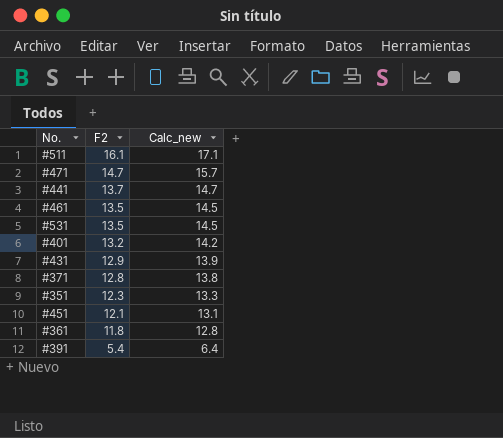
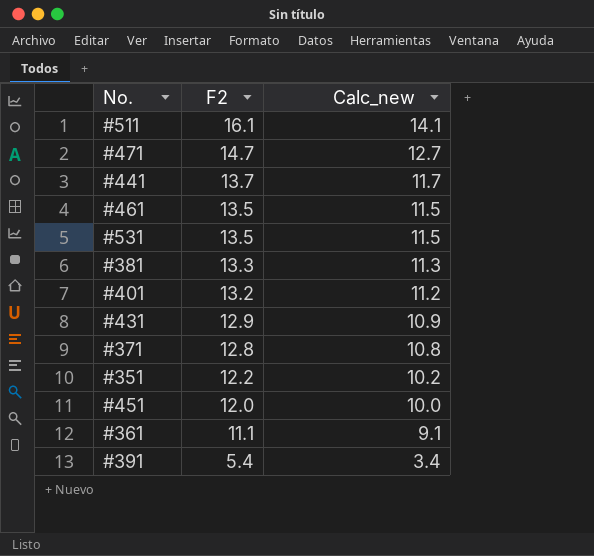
column Calc_new | formula: [F2] + 1 -> [F2] - 2
row #381: none -> 13.3 | 11.3
#351 | F2: 12.3 -> 12.2
#451 | F2: 12.1 -> 12.0
#361 | F2: 11.8 -> 11.1

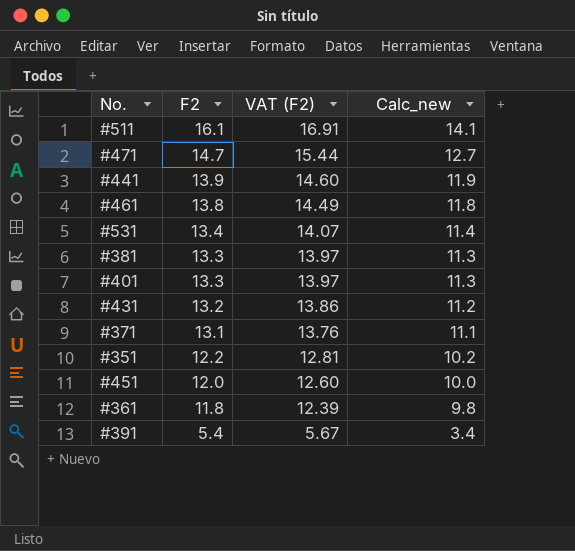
column VAT (F2) | formula: none -> [F2] * 1.05
#441 | F2: 13.7 -> 13.9
#441 | Calc_new: 11.7 -> 11.9
#461 | F2: 13.5 -> 13.8
#461 | Calc_new: 11.5 -> 11.8
#531 | F2: 13.5 -> 13.4
#531 | Calc_new: 11.5 -> 11.4
#401 | F2: 13.2 -> 13.3
#401 | Calc_new: 11.2 -> 11.3
#431 | F2: 12.9 -> 13.2
#431 | Calc_new: 10.9 -> 11.2
#371 | F2: 12.8 -> 13.1
#371 | Calc_new: 10.8 -> 11.1
#361 | F2: 11.1 -> 11.8
#361 | Calc_new: 9.1 -> 9.8

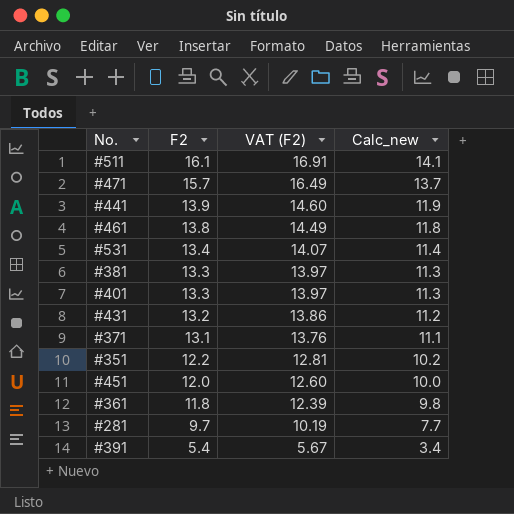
#471 | F2: 14.7 -> 15.7
#471 | VAT (F2): 15.44 -> 16.49
#471 | Calc_new: 12.7 -> 13.7
row #281: none -> 9.7 | 10.19 | 7.7

